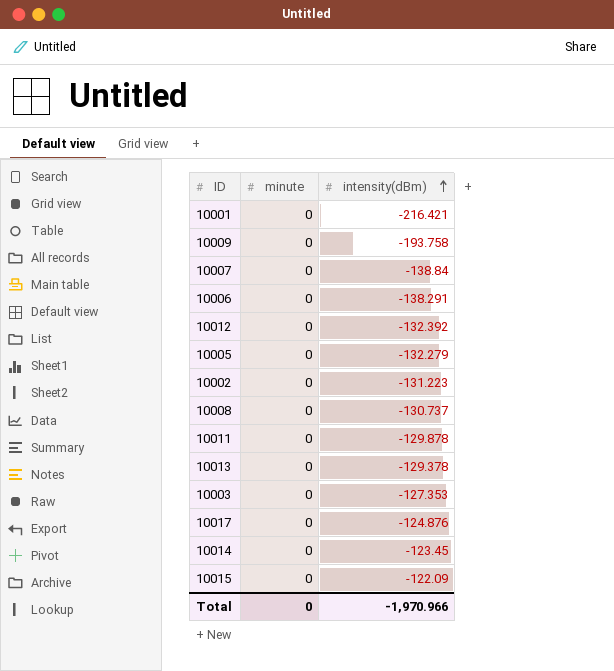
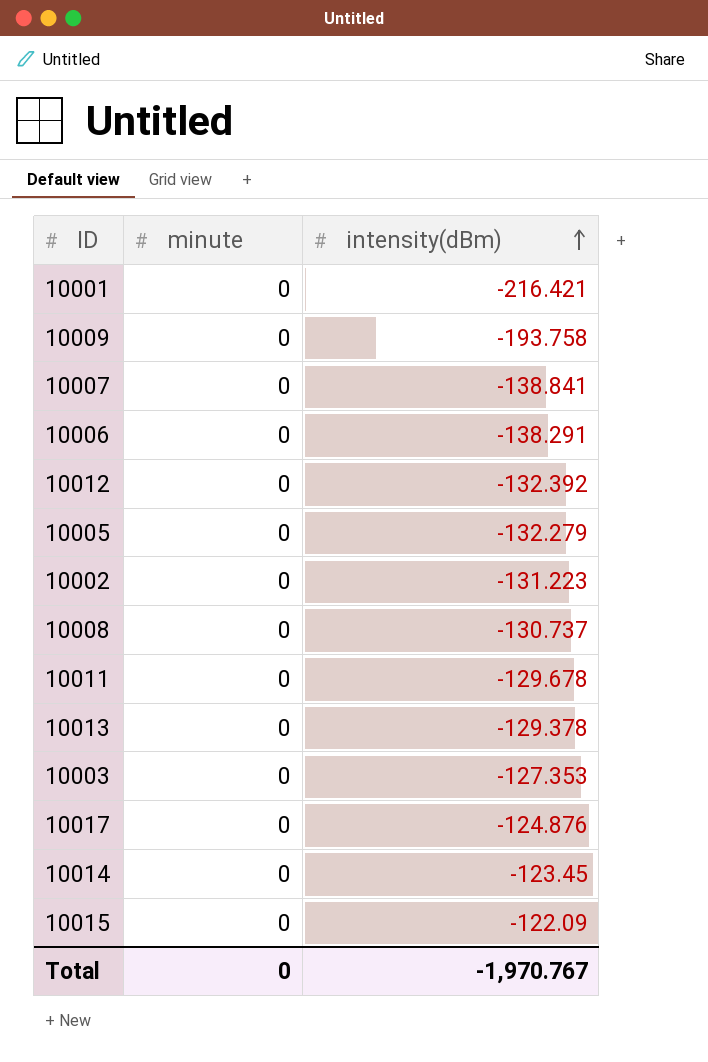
10007 | intensity(dBm): -138.84 -> -138.841
10011 | intensity(dBm): -129.878 -> -129.678
Total | intensity(dBm): -1,970.966 -> -1,970.767

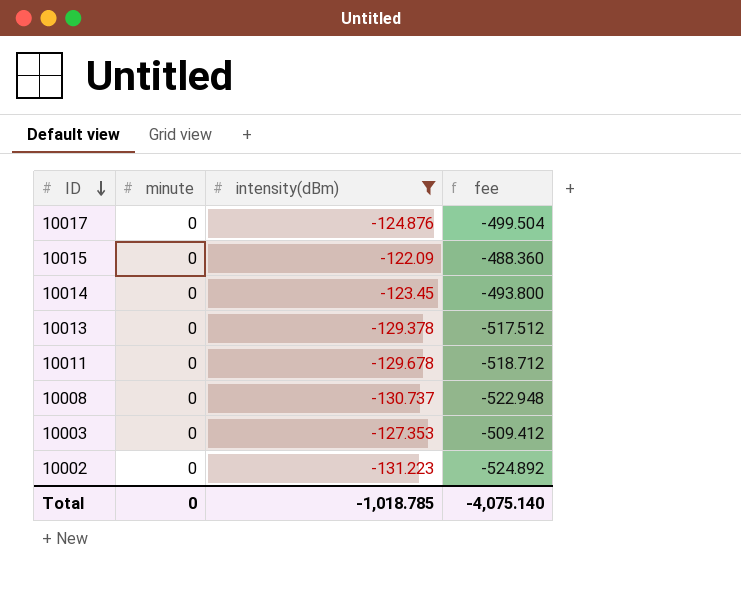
filter: none -> intensity(dBm) >= -131.223
row order: intensity(dBm) ascending -> ID descending
column fee | formula: none -> [intensity(dBm)] * 4
Total | intensity(dBm): -1,970.767 -> -1,018.785

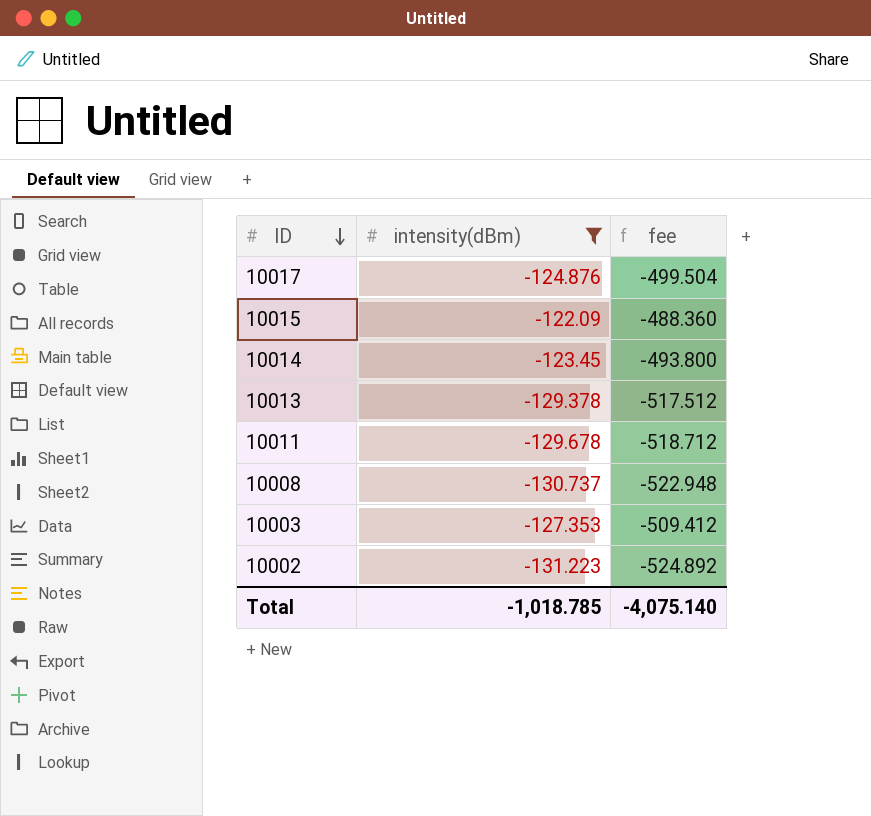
column minute | position: 2 -> none

